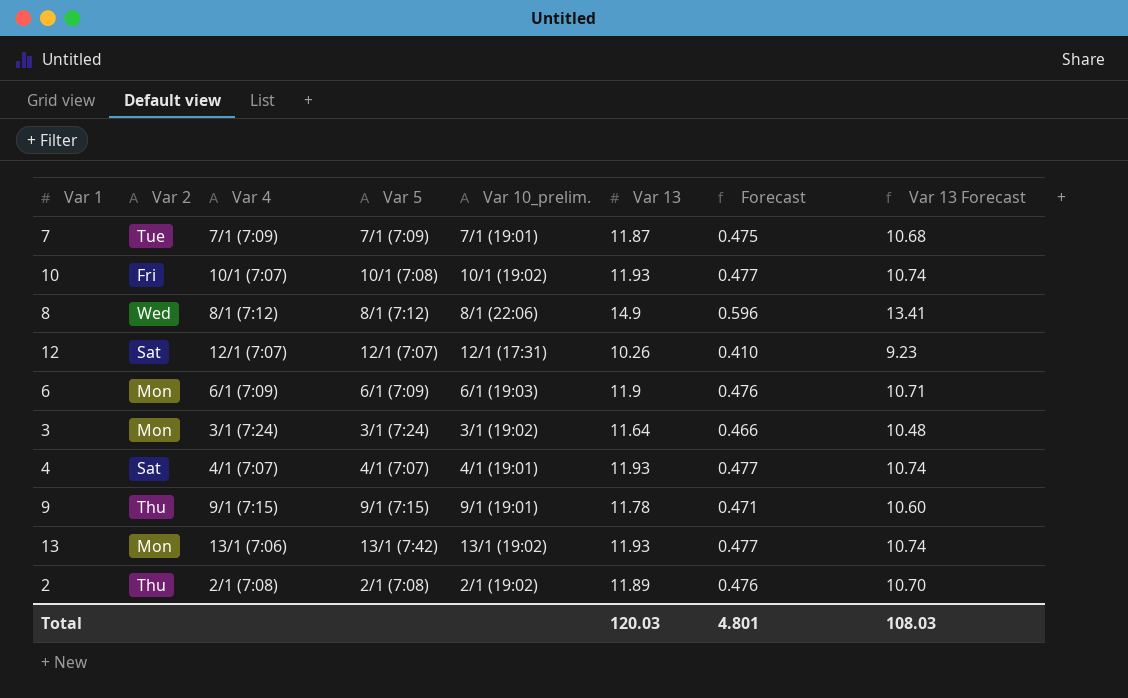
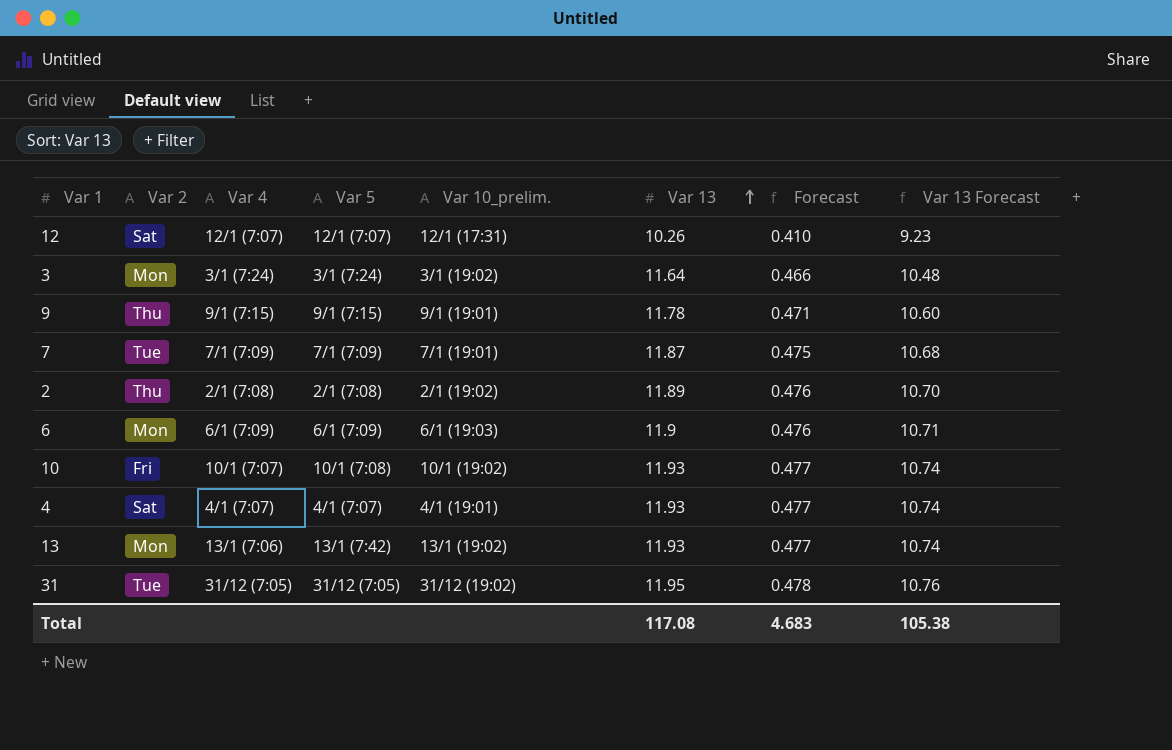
row order: none -> Var 13 ascending
row 8: Wed | 8/1 (7:12) | 8/1 (7:12) | 8/1 (22:06) | 14.9 | 0.596 | 13.41 -> none
row 31: none -> Tue | 31/12 (7:05) | 31/12 (7:05) | 31/12 (19:02) | 11.95 | 0.478 | 10.76
Total | Var 13: 120.03 -> 117.08
Total | Forecast: 4.801 -> 4.683
Total | Var 13 Forecast: 108.03 -> 105.38

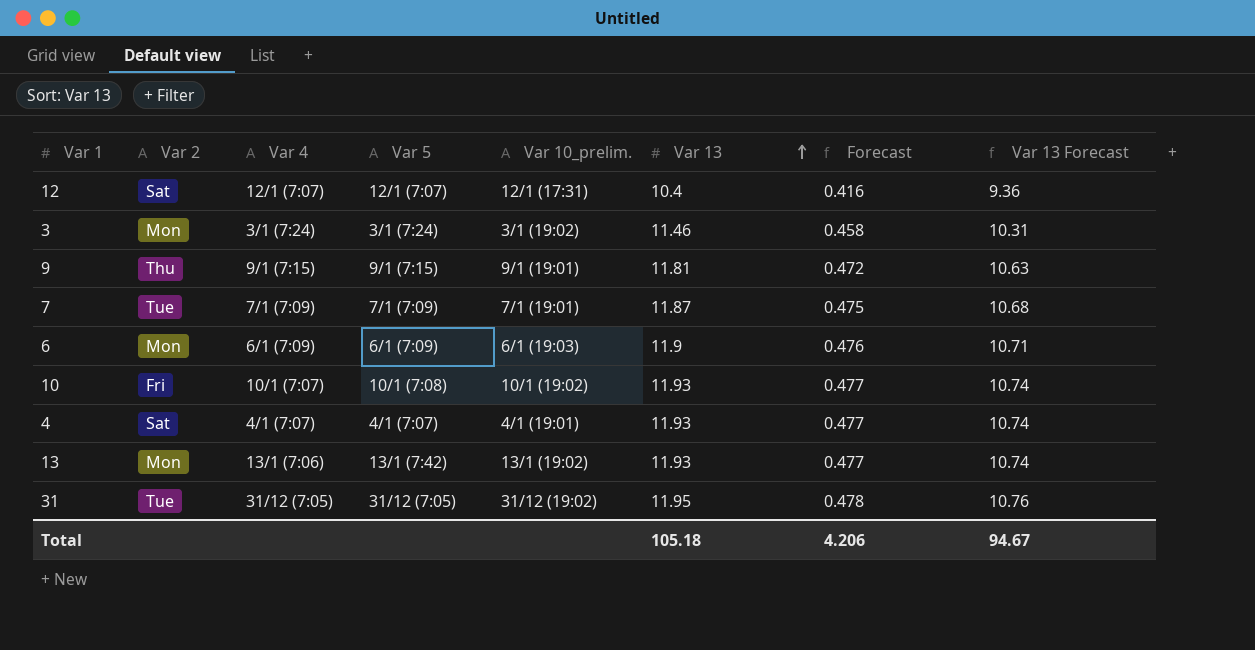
row 2: Thu | 2/1 (7:08) | 2/1 (7:08) | 2/1 (19:02) | 11.89 | 0.476 | 10.70 -> none
12 | Var 13: 10.26 -> 10.4
12 | Forecast: 0.410 -> 0.416
12 | Var 13 Forecast: 9.23 -> 9.36
3 | Var 13: 11.64 -> 11.46
3 | Forecast: 0.466 -> 0.458
3 | Var 13 Forecast: 10.48 -> 10.31
9 | Var 13: 11.78 -> 11.81
9 | Forecast: 0.471 -> 0.472
9 | Var 13 Forecast: 10.60 -> 10.63
Total | Var 13: 117.08 -> 105.18
Total | Forecast: 4.683 -> 4.206
Total | Var 13 Forecast: 105.38 -> 94.67

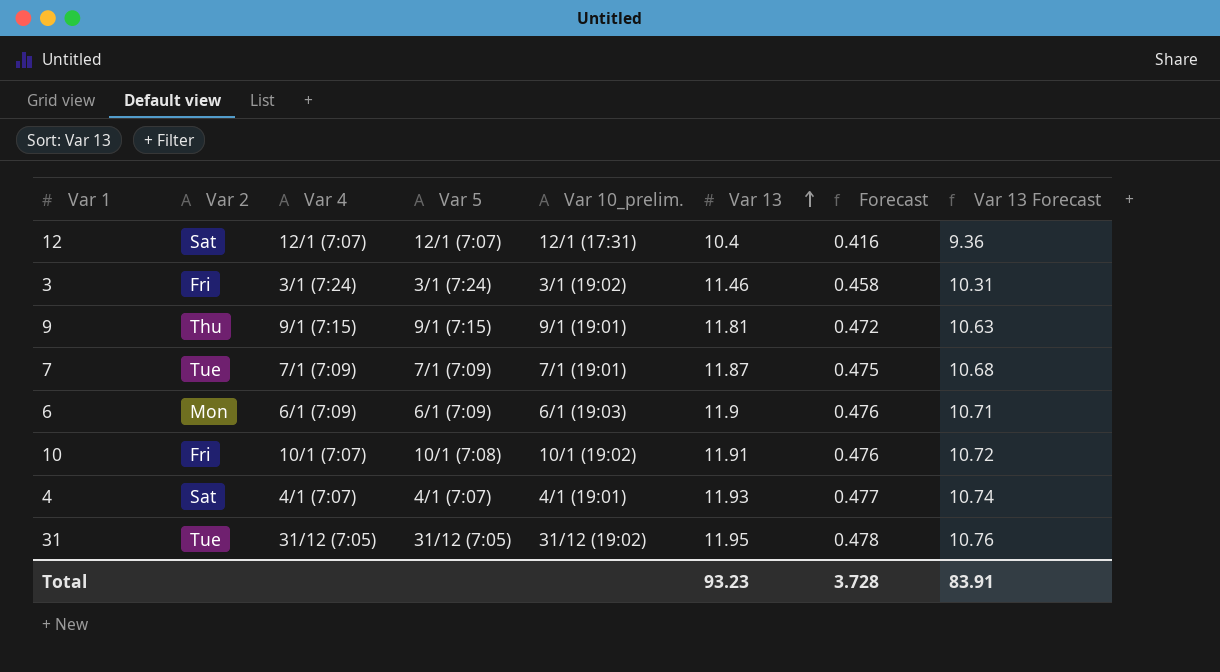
row 13: Mon | 13/1 (7:06) | 13/1 (7:42) | 13/1 (19:02) | 11.93 | 0.477 | 10.74 -> none
3 | Var 2: Mon -> Fri
10 | Var 13: 11.93 -> 11.91
10 | Forecast: 0.477 -> 0.476
10 | Var 13 Forecast: 10.74 -> 10.72
Total | Var 13: 105.18 -> 93.23
Total | Forecast: 4.206 -> 3.728
Total | Var 13 Forecast: 94.67 -> 83.91

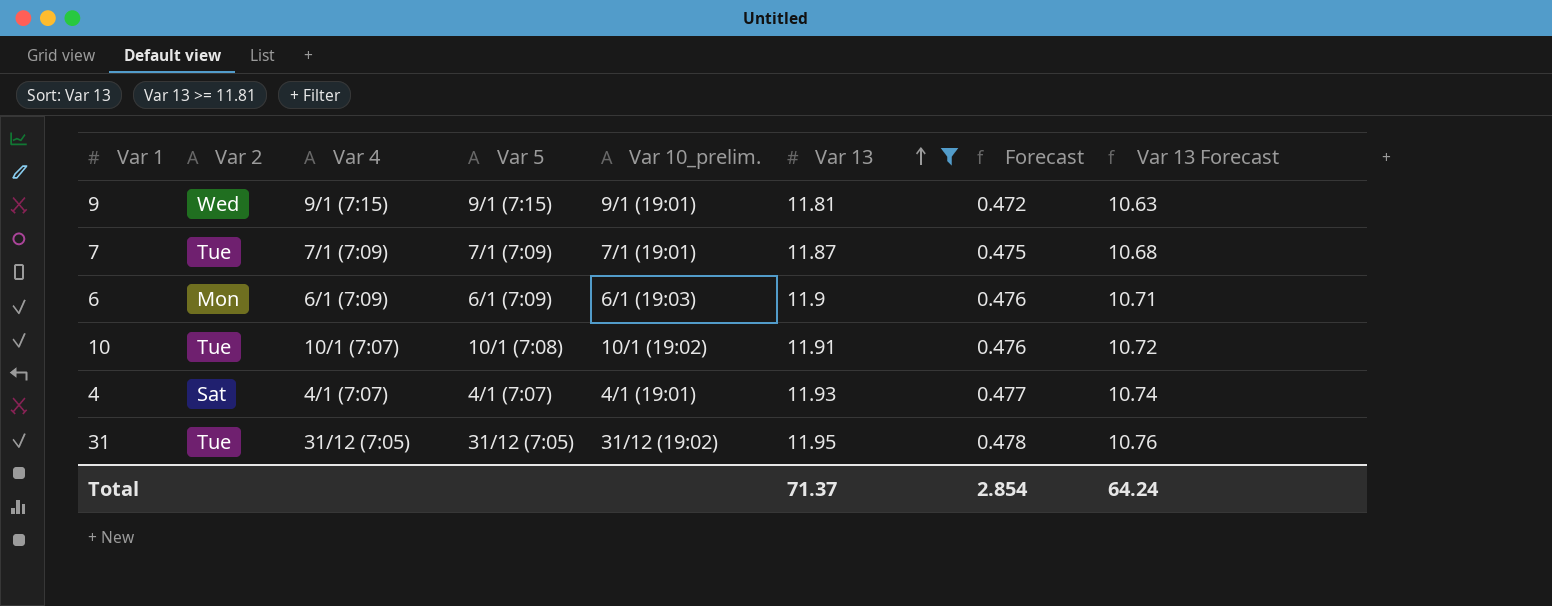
filter: none -> Var 13 >= 11.81
9 | Var 2: Thu -> Wed
10 | Var 2: Fri -> Tue
Total | Var 13: 93.23 -> 71.37
Total | Forecast: 3.728 -> 2.854
Total | Var 13 Forecast: 83.91 -> 64.24

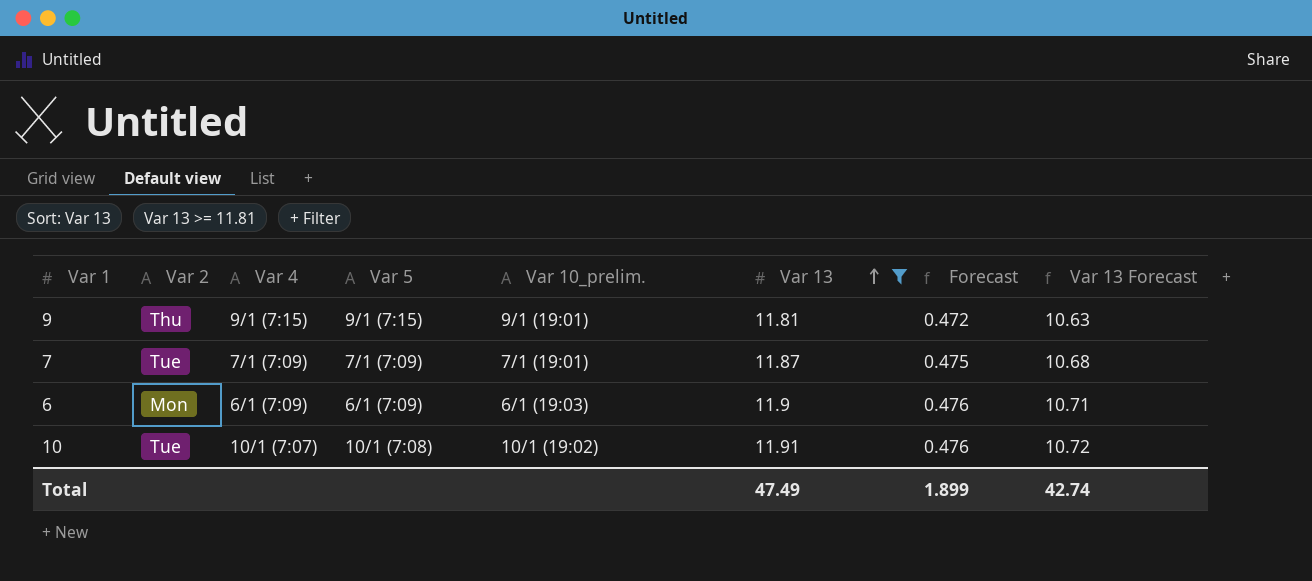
row 4: Sat | 4/1 (7:07) | 4/1 (7:07) | 4/1 (19:01) | 11.93 | 0.477 | 10.74 -> none
row 31: Tue | 31/12 (7:05) | 31/12 (7:05) | 31/12 (19:02) | 11.95 | 0.478 | 10.76 -> none
9 | Var 2: Wed -> Thu
Total | Var 13: 71.37 -> 47.49
Total | Forecast: 2.854 -> 1.899
Total | Var 13 Forecast: 64.24 -> 42.74

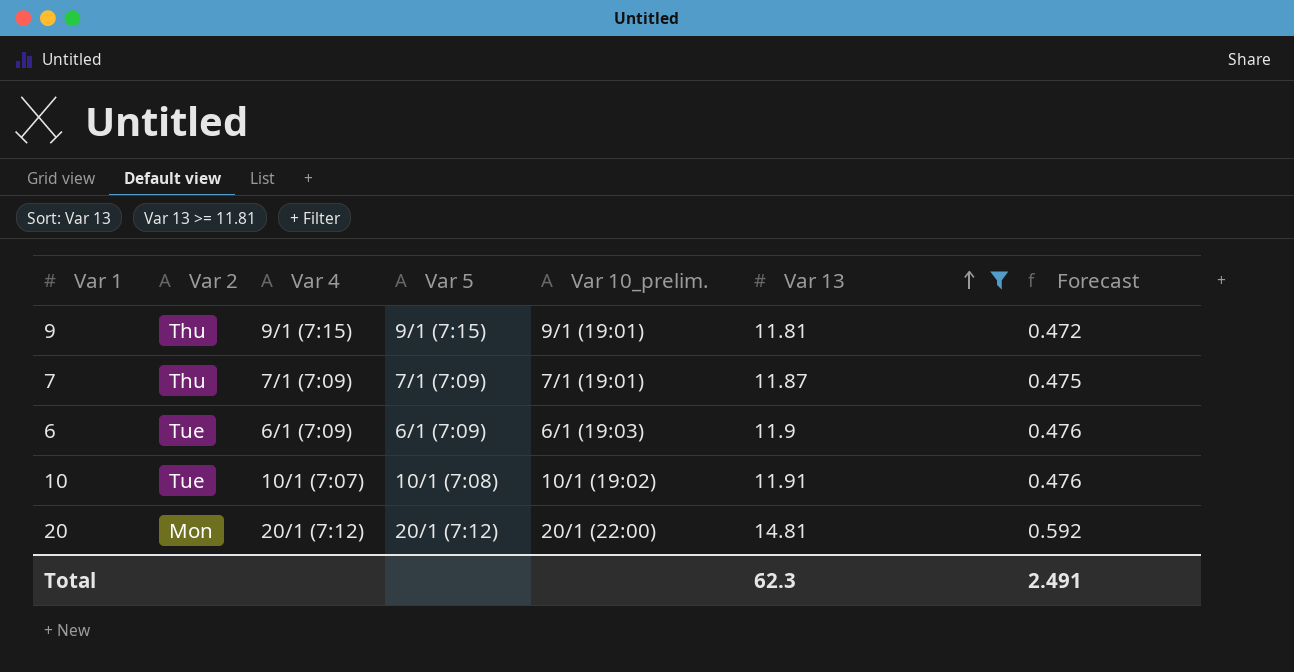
column Var 13 Forecast | formula: [Var 13] * 0.9 -> none
7 | Var 2: Tue -> Thu
6 | Var 2: Mon -> Tue
row 20: none -> Mon | 20/1 (7:12) | 20/1 (7:12) | 20/1 (22:00) | 14.81 | 0.592
Total | Var 13: 47.49 -> 62.3
Total | Forecast: 1.899 -> 2.491

